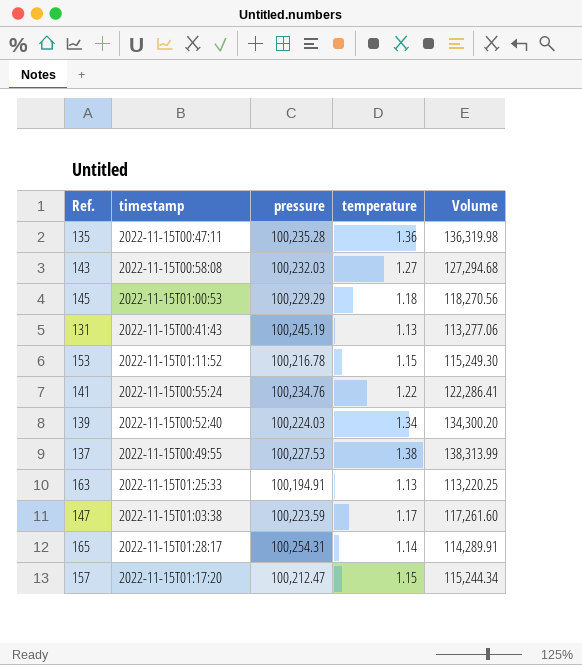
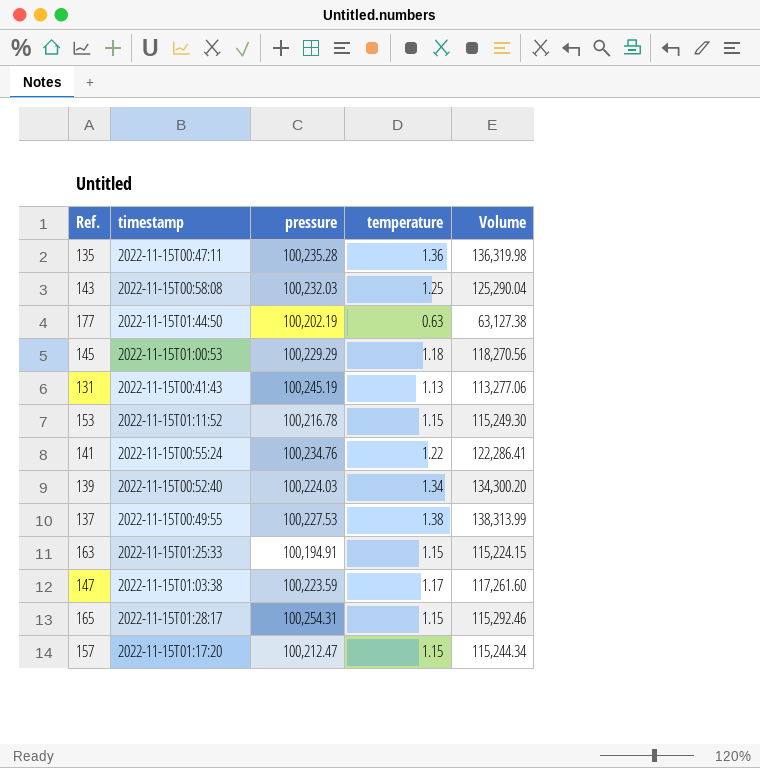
143 | temperature: 1.27 -> 1.25
143 | Volume: 127,294.68 -> 125,290.04
row 177: none -> 2022-11-15T01:44:50 | 100,202.19 | 0.63 | 63,127.38
163 | temperature: 1.13 -> 1.15
163 | Volume: 113,220.25 -> 115,224.15
165 | temperature: 1.14 -> 1.15
165 | Volume: 114,289.91 -> 115,292.46

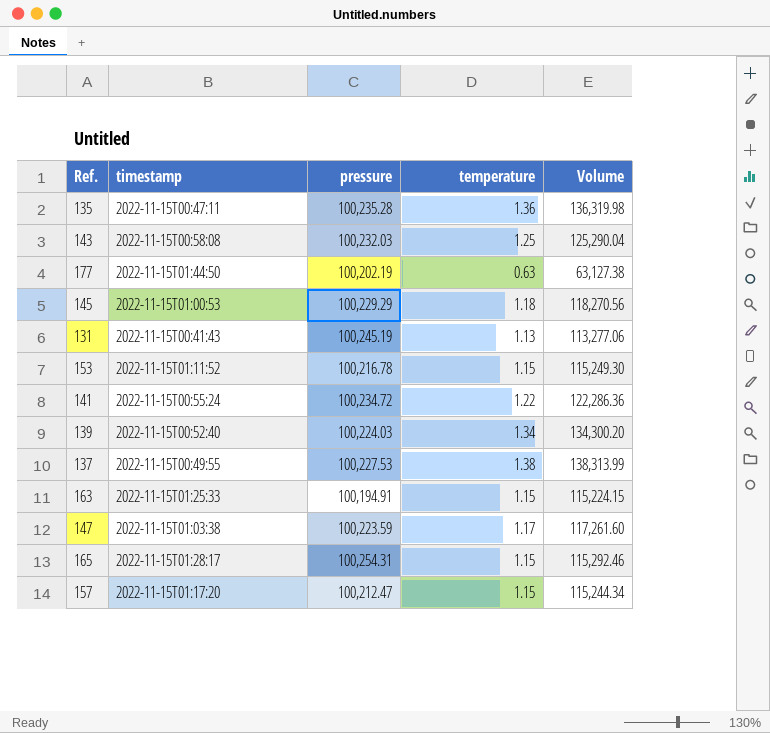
141 | pressure: 100,234.76 -> 100,234.72
141 | Volume: 122,286.41 -> 122,286.36

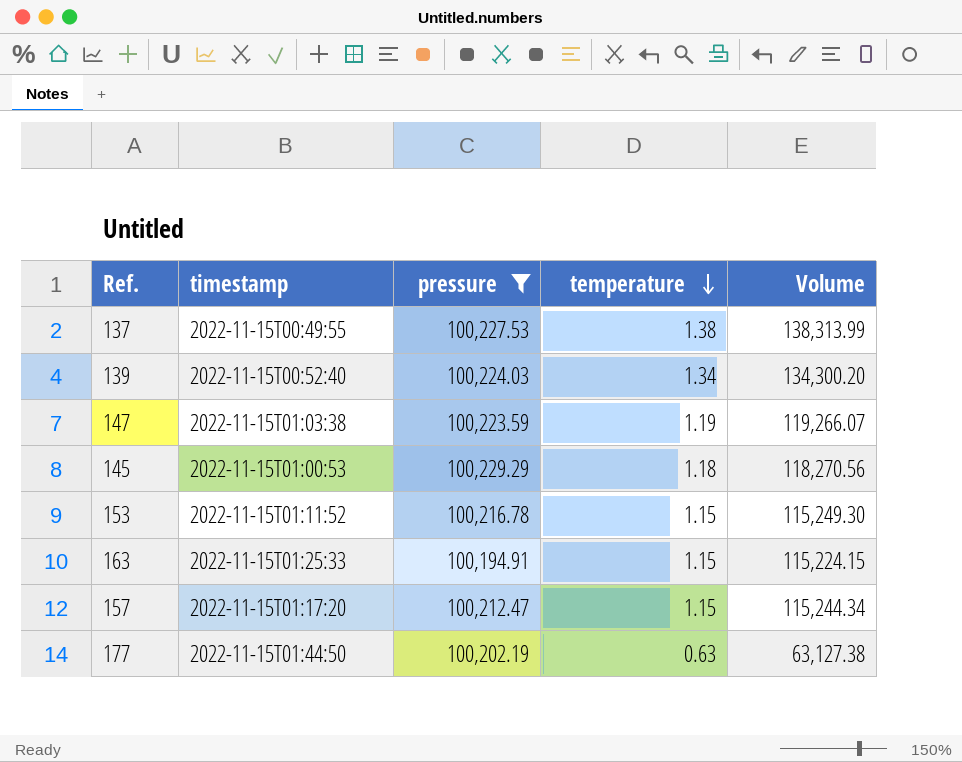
filter: none -> pressure <= 100,229.29
row order: none -> temperature descending
147 | temperature: 1.17 -> 1.19
147 | Volume: 117,261.60 -> 119,266.07

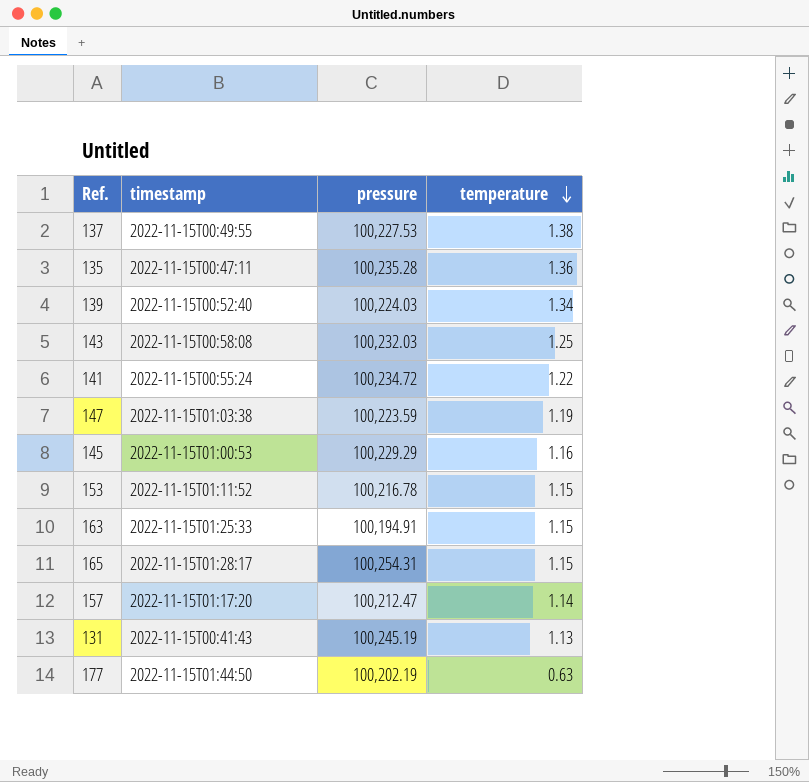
filter: pressure <= 100,229.29 -> none
column Volume | formula: [pressure] * [temperature] -> none
145 | temperature: 1.18 -> 1.16
157 | temperature: 1.15 -> 1.14

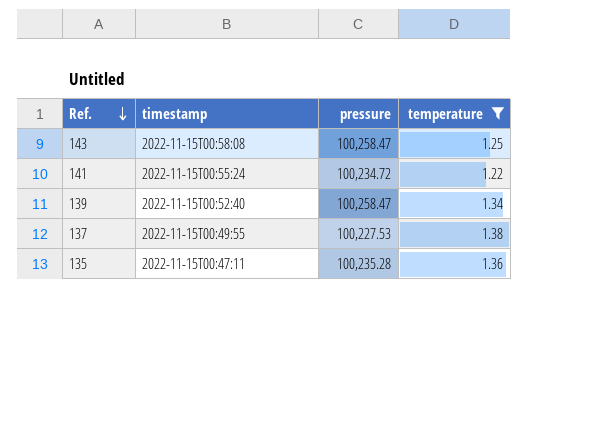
filter: none -> temperature >= 1.22
row order: temperature descending -> Ref. descending
143 | pressure: 100,232.03 -> 100,258.47
139 | pressure: 100,224.03 -> 100,258.47

